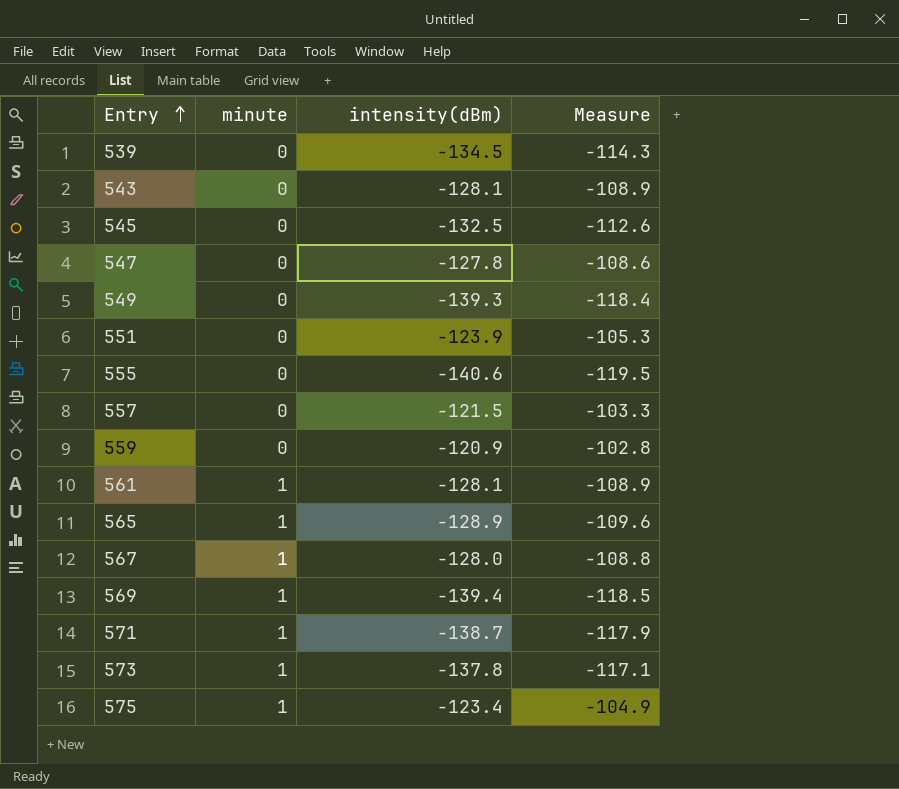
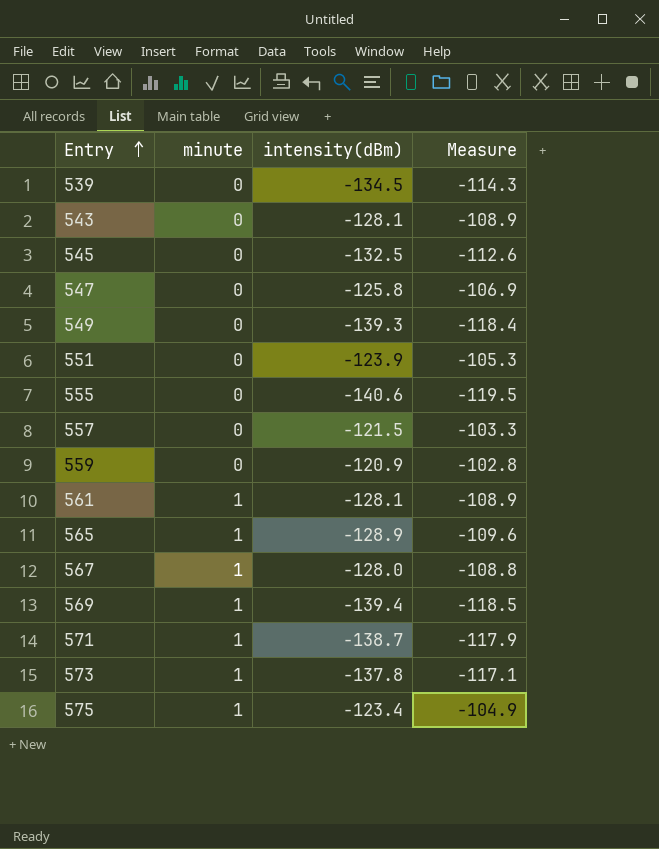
547 | intensity(dBm): -127.8 -> -125.8
547 | Measure: -108.6 -> -106.9

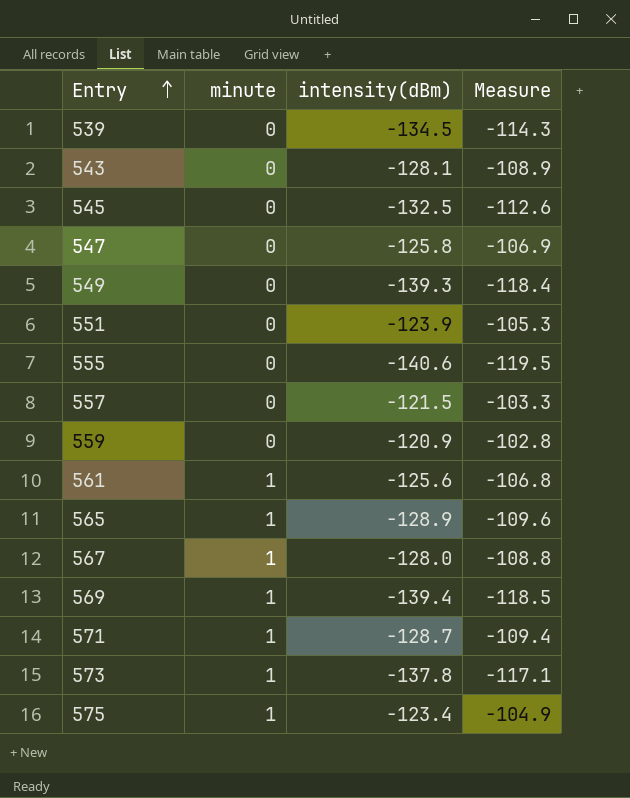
561 | intensity(dBm): -128.1 -> -125.6
561 | Measure: -108.9 -> -106.8
571 | intensity(dBm): -138.7 -> -128.7
571 | Measure: -117.9 -> -109.4

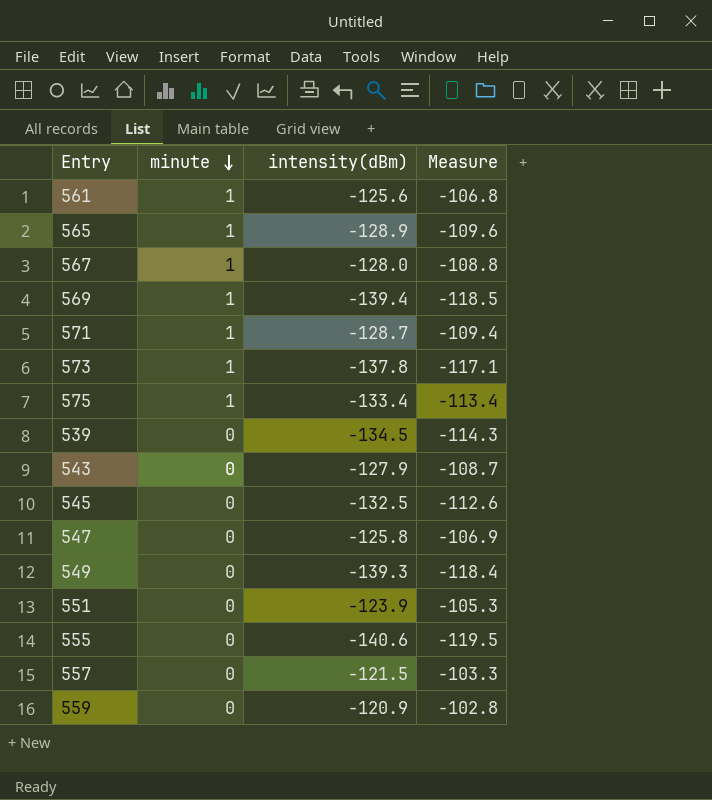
row order: Entry ascending -> minute descending
575 | intensity(dBm): -123.4 -> -133.4
575 | Measure: -104.9 -> -113.4
543 | intensity(dBm): -128.1 -> -127.9
543 | Measure: -108.9 -> -108.7

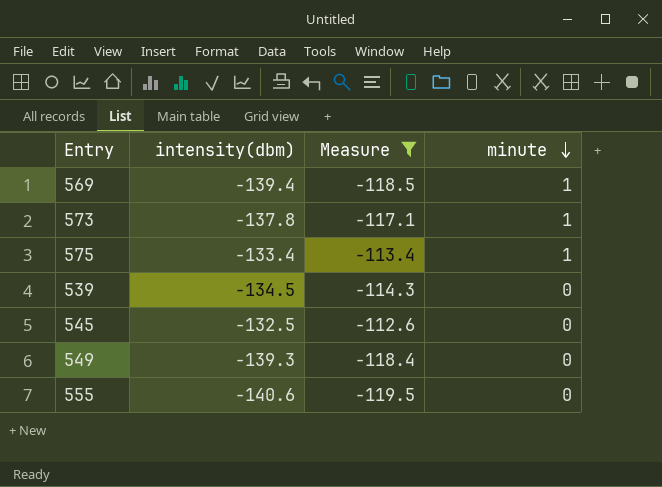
filter: none -> Measure <= -112.6
column name: intensity(dBm) -> intensity(dbm)
column minute | position: 2 -> 4

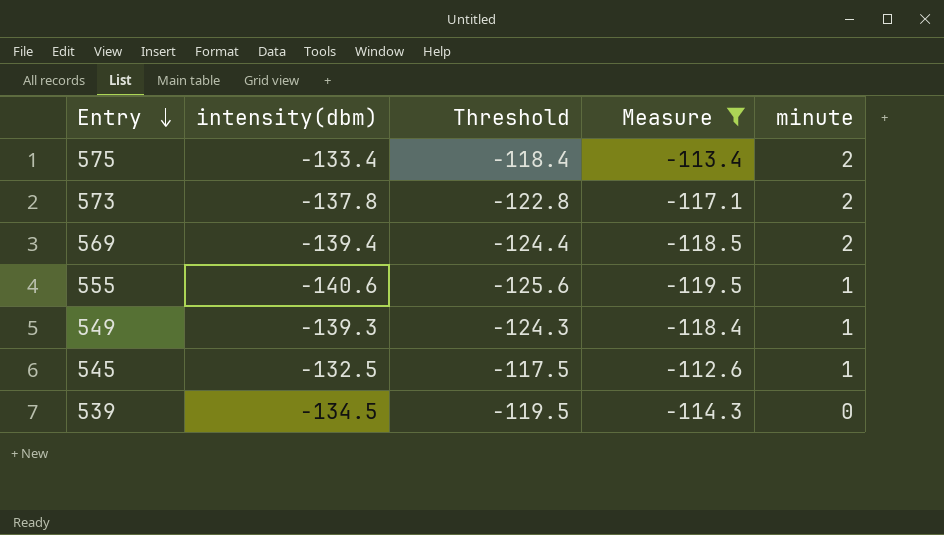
row order: minute descending -> Entry descending
column Threshold | formula: none -> [intensity(dbm)] + 15
575 | minute: 1 -> 2
573 | minute: 1 -> 2
569 | minute: 1 -> 2
555 | minute: 0 -> 1
549 | minute: 0 -> 1
545 | minute: 0 -> 1

